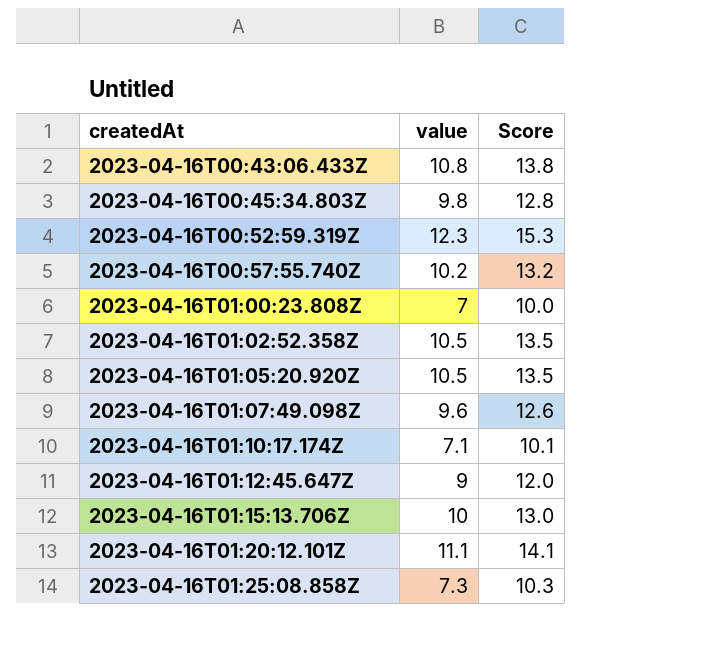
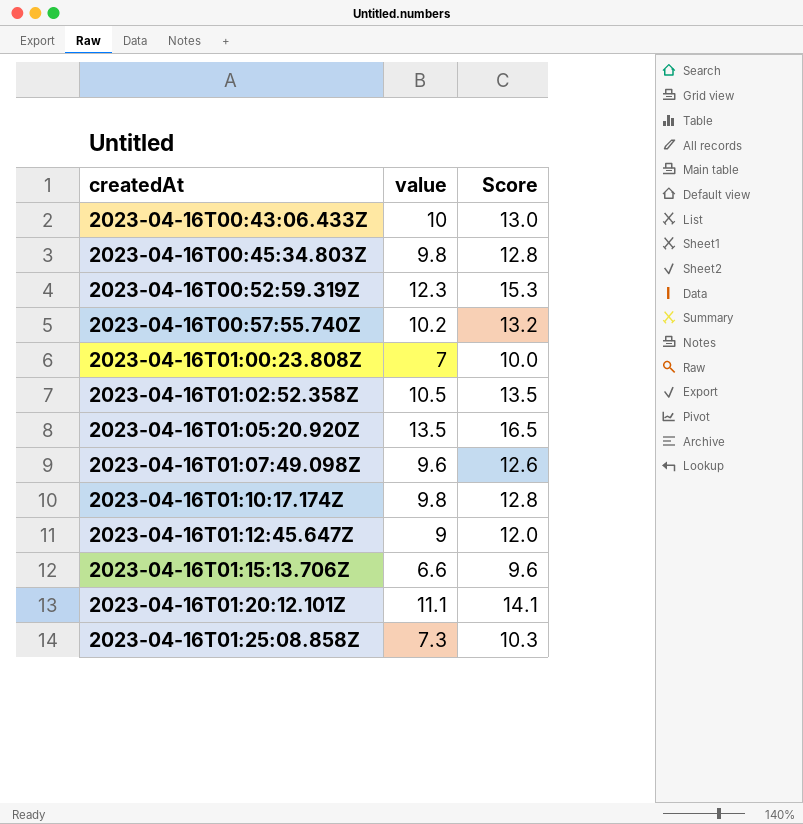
2023-04-16T00:43:06.433Z | value: 10.8 -> 10
2023-04-16T00:43:06.433Z | Score: 13.8 -> 13.0
2023-04-16T01:05:20.920Z | value: 10.5 -> 13.5
2023-04-16T01:05:20.920Z | Score: 13.5 -> 16.5
2023-04-16T01:10:17.174Z | value: 7.1 -> 9.8
2023-04-16T01:10:17.174Z | Score: 10.1 -> 12.8
2023-04-16T01:15:13.706Z | value: 10 -> 6.6
2023-04-16T01:15:13.706Z | Score: 13.0 -> 9.6

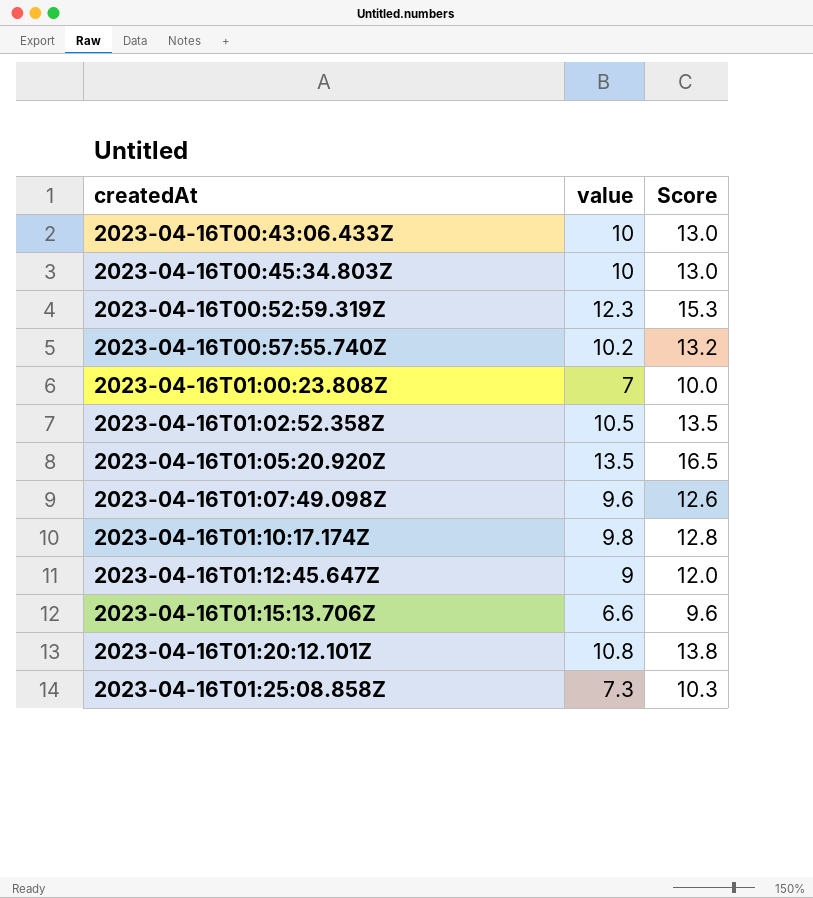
2023-04-16T00:45:34.803Z | value: 9.8 -> 10
2023-04-16T00:45:34.803Z | Score: 12.8 -> 13.0
2023-04-16T01:20:12.101Z | value: 11.1 -> 10.8
2023-04-16T01:20:12.101Z | Score: 14.1 -> 13.8

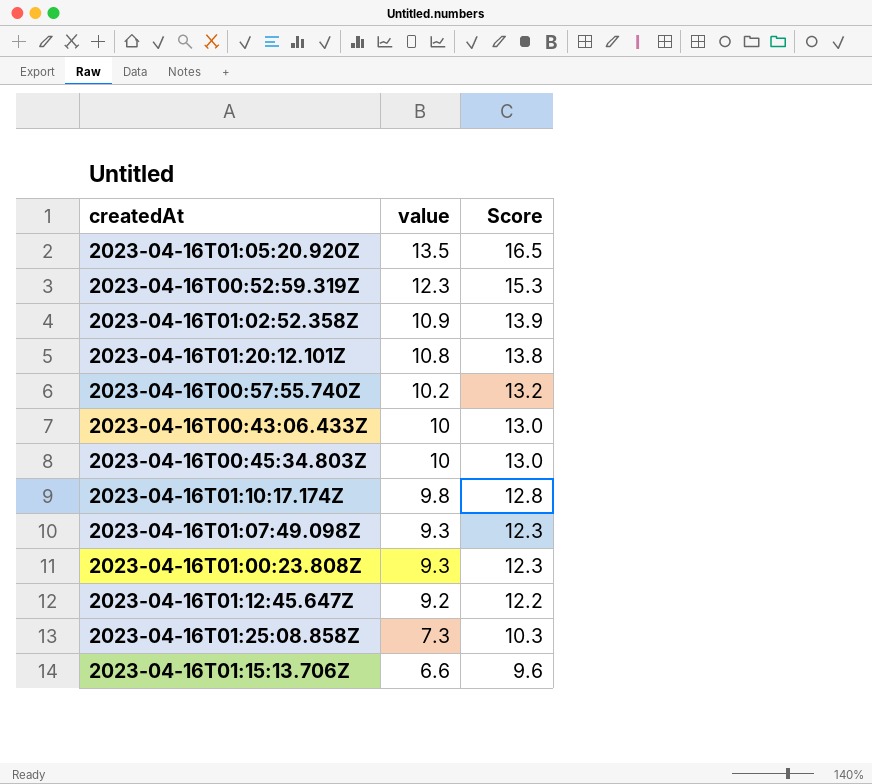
row order: createdAt ascending -> value descending
2023-04-16T01:02:52.358Z | value: 10.5 -> 10.9
2023-04-16T01:02:52.358Z | Score: 13.5 -> 13.9
2023-04-16T01:07:49.098Z | value: 9.6 -> 9.3
2023-04-16T01:07:49.098Z | Score: 12.6 -> 12.3
2023-04-16T01:00:23.808Z | value: 7 -> 9.3
2023-04-16T01:00:23.808Z | Score: 10.0 -> 12.3
2023-04-16T01:12:45.647Z | value: 9 -> 9.2
2023-04-16T01:12:45.647Z | Score: 12.0 -> 12.2

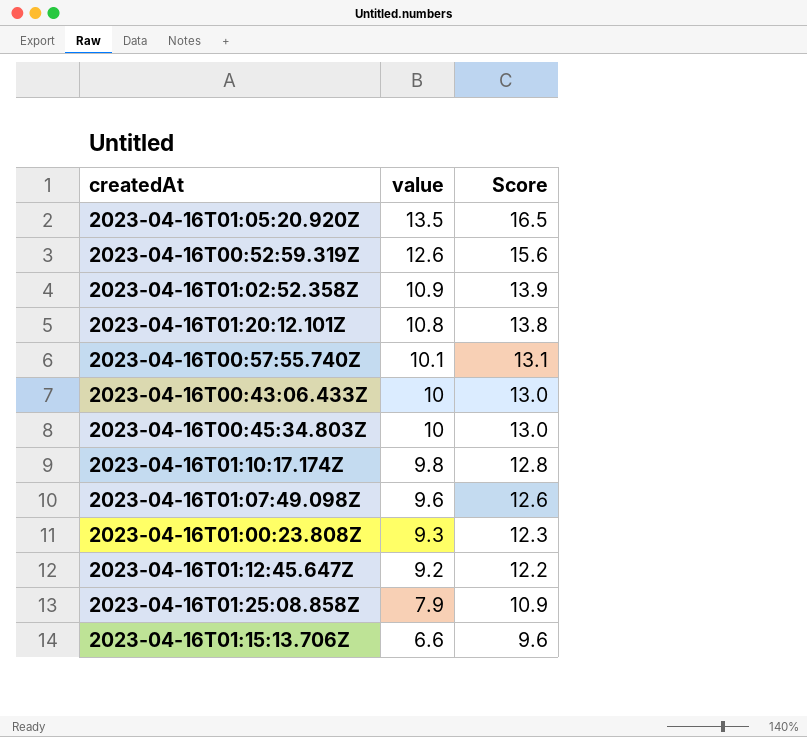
2023-04-16T00:52:59.319Z | value: 12.3 -> 12.6
2023-04-16T00:52:59.319Z | Score: 15.3 -> 15.6
2023-04-16T00:57:55.740Z | value: 10.2 -> 10.1
2023-04-16T00:57:55.740Z | Score: 13.2 -> 13.1
2023-04-16T01:07:49.098Z | value: 9.3 -> 9.6
2023-04-16T01:07:49.098Z | Score: 12.3 -> 12.6
2023-04-16T01:25:08.858Z | value: 7.3 -> 7.9
2023-04-16T01:25:08.858Z | Score: 10.3 -> 10.9

